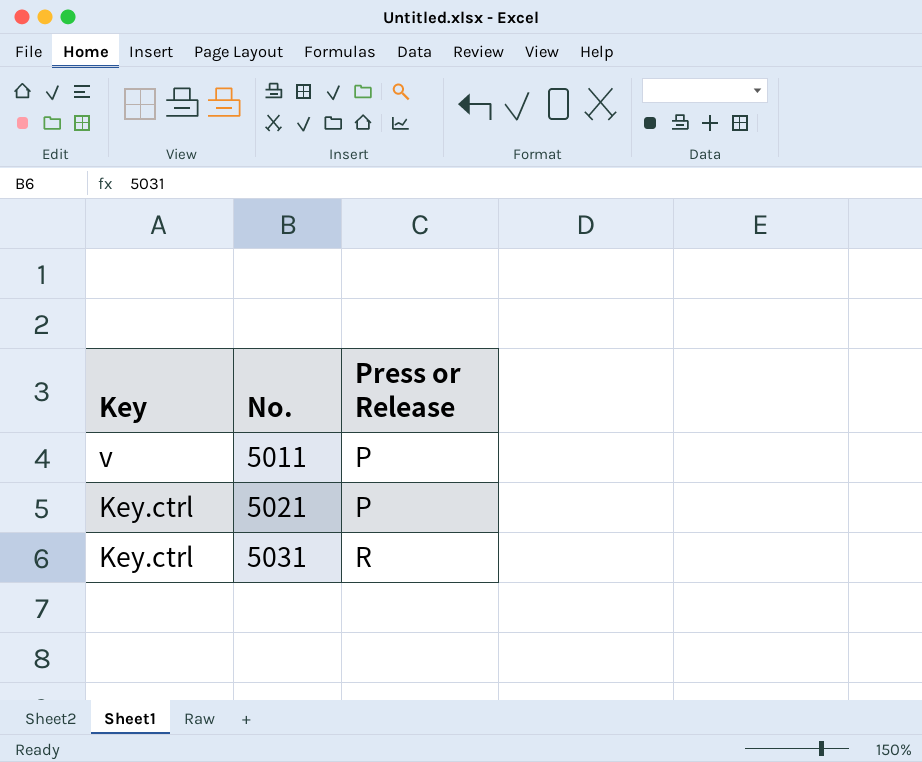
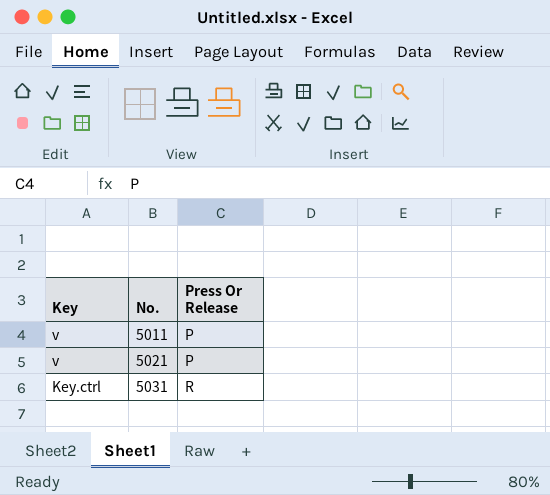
column name: Press or Release -> Press Or Release
5021 | Key: Key.ctrl -> v

